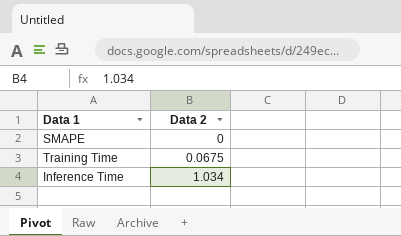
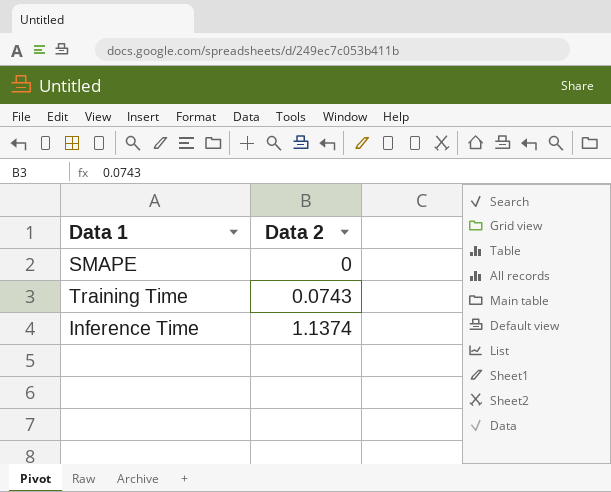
Training Time | Data 2: 0.0675 -> 0.0743
Inference Time | Data 2: 1.034 -> 1.1374

